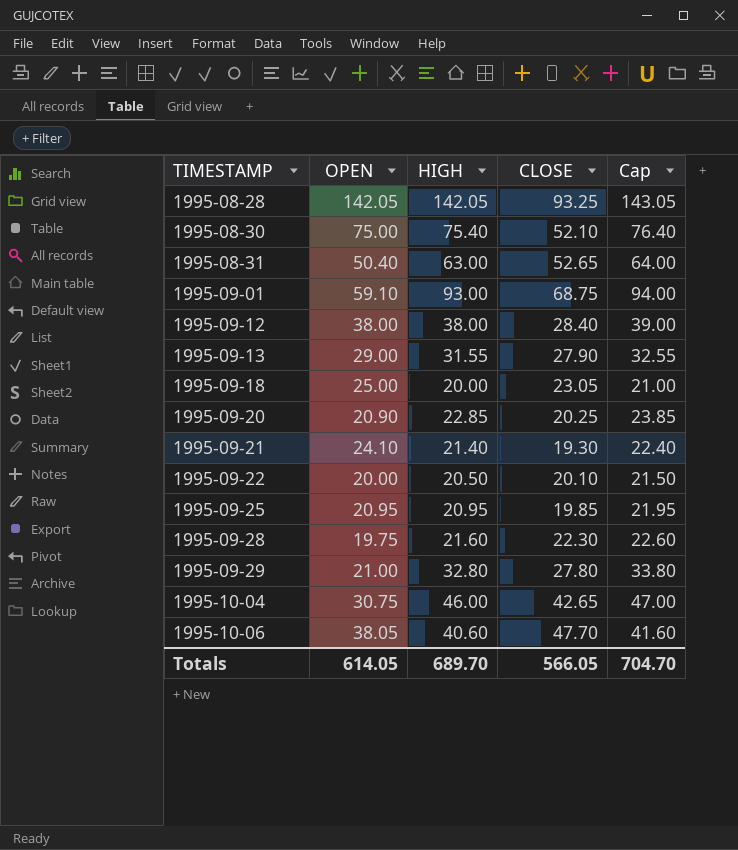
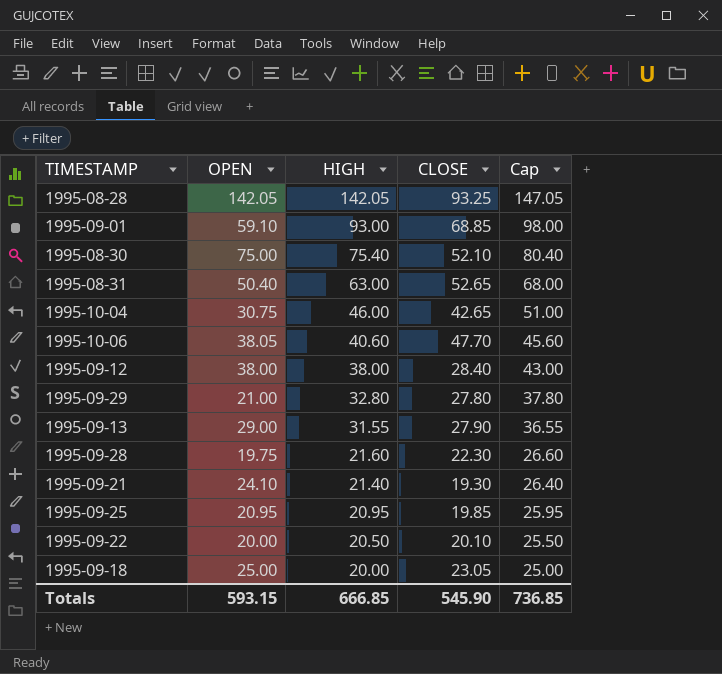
row order: TIMESTAMP ascending -> HIGH descending
column Cap | formula: [HIGH] + 1 -> [HIGH] + 5
row 1995-09-20: 20.90 | 22.85 | 20.25 | 23.85 -> none
1995-09-01 | CLOSE: 68.75 -> 68.85
Totals | OPEN: 614.05 -> 593.15
Totals | HIGH: 689.70 -> 666.85
Totals | CLOSE: 566.05 -> 545.90
Totals | Cap: 704.70 -> 736.85

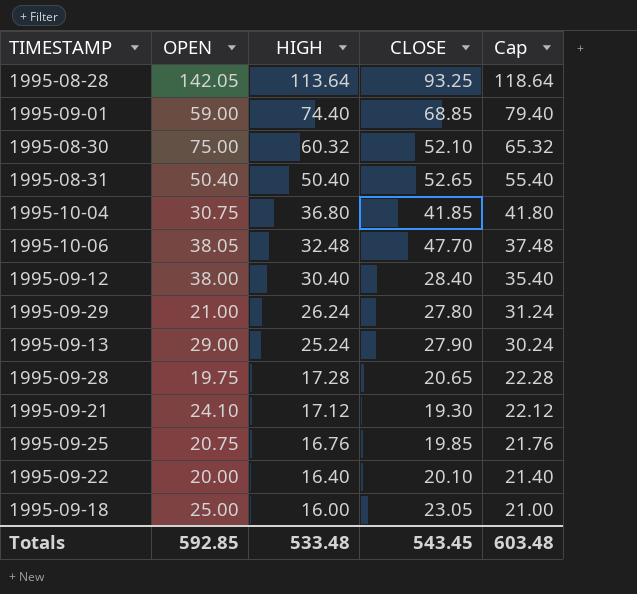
1995-08-28 | HIGH: 142.05 -> 113.64
1995-08-28 | Cap: 147.05 -> 118.64
1995-09-01 | OPEN: 59.10 -> 59.00
1995-09-01 | HIGH: 93.00 -> 74.40
1995-09-01 | Cap: 98.00 -> 79.40
1995-08-30 | HIGH: 75.40 -> 60.32
1995-08-30 | Cap: 80.40 -> 65.32
1995-08-31 | HIGH: 63.00 -> 50.40
1995-08-31 | Cap: 68.00 -> 55.40
1995-10-04 | HIGH: 46.00 -> 36.80
1995-10-04 | CLOSE: 42.65 -> 41.85
1995-10-04 | Cap: 51.00 -> 41.80
1995-10-06 | HIGH: 40.60 -> 32.48
1995-10-06 | Cap: 45.60 -> 37.48
1995-09-12 | HIGH: 38.00 -> 30.40
1995-09-12 | Cap: 43.00 -> 35.40
1995-09-29 | HIGH: 32.80 -> 26.24
1995-09-29 | Cap: 37.80 -> 31.24
1995-09-13 | HIGH: 31.55 -> 25.24
1995-09-13 | Cap: 36.55 -> 30.24
1995-09-28 | HIGH: 21.60 -> 17.28
1995-09-28 | CLOSE: 22.30 -> 20.65
1995-09-28 | Cap: 26.60 -> 22.28
1995-09-21 | HIGH: 21.40 -> 17.12
1995-09-21 | Cap: 26.40 -> 22.12
1995-09-25 | OPEN: 20.95 -> 20.75
1995-09-25 | HIGH: 20.95 -> 16.76
1995-09-25 | Cap: 25.95 -> 21.76
1995-09-22 | HIGH: 20.50 -> 16.40
1995-09-22 | Cap: 25.50 -> 21.40
1995-09-18 | HIGH: 20.00 -> 16.00
1995-09-18 | Cap: 25.00 -> 21.00
Totals | OPEN: 593.15 -> 592.85
Totals | HIGH: 666.85 -> 533.48
Totals | CLOSE: 545.90 -> 543.45
Totals | Cap: 736.85 -> 603.48

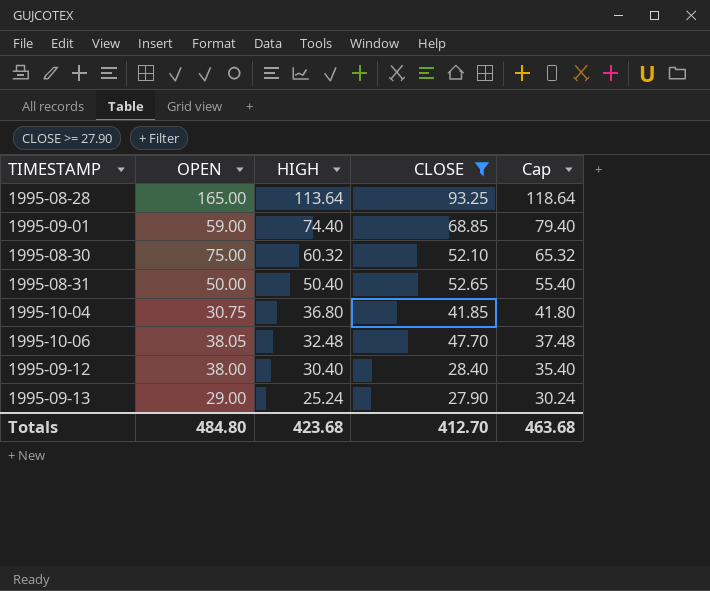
filter: none -> CLOSE >= 27.90
1995-08-28 | OPEN: 142.05 -> 165.00
1995-08-31 | OPEN: 50.40 -> 50.00
Totals | OPEN: 592.85 -> 484.80
Totals | HIGH: 533.48 -> 423.68
Totals | CLOSE: 543.45 -> 412.70
Totals | Cap: 603.48 -> 463.68

